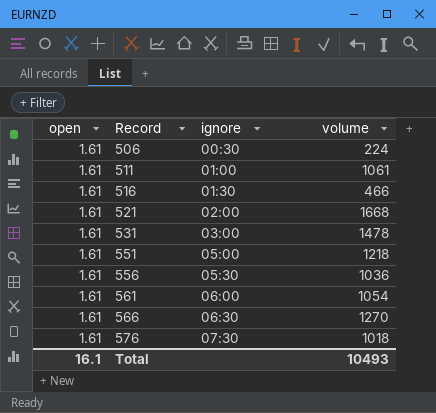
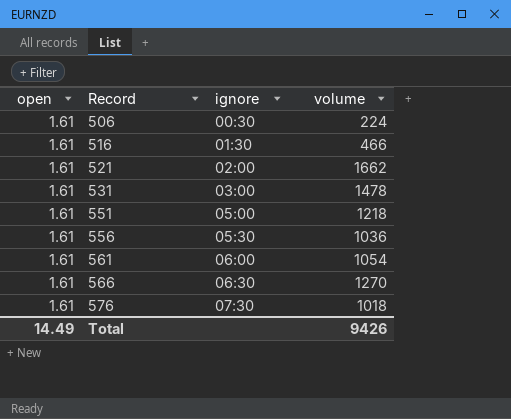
row 511: 1.61 | 01:00 | 1061 -> none
521 | volume: 1668 -> 1662
Total | open: 16.1 -> 14.49
Total | volume: 10493 -> 9426

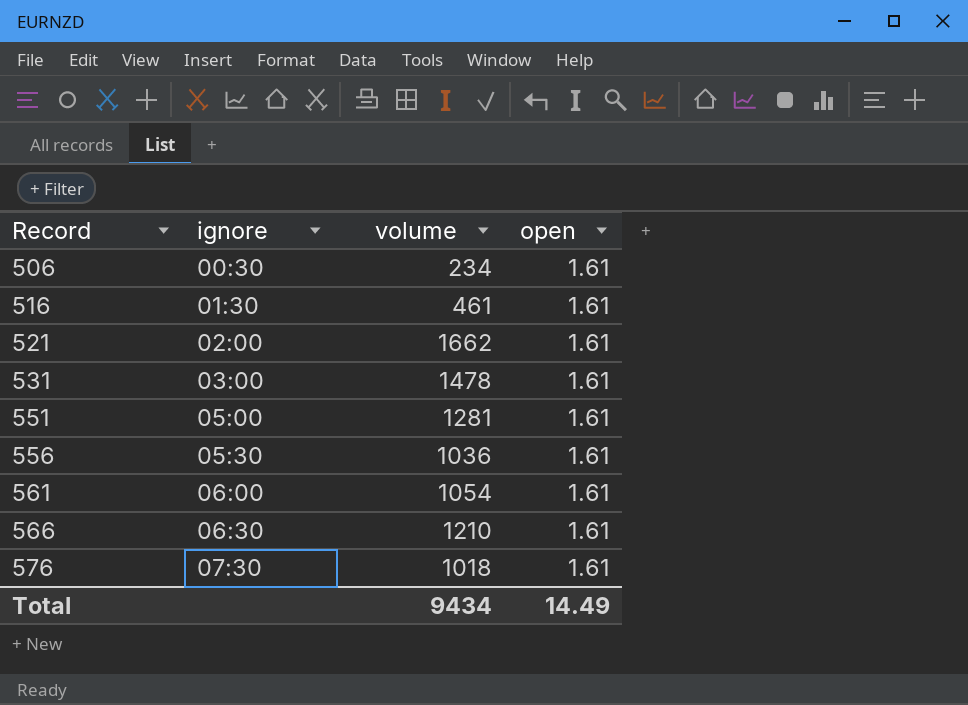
column open | position: 1 -> 4
506 | volume: 224 -> 234
516 | volume: 466 -> 461
551 | volume: 1218 -> 1281
566 | volume: 1270 -> 1210
Total | volume: 9426 -> 9434

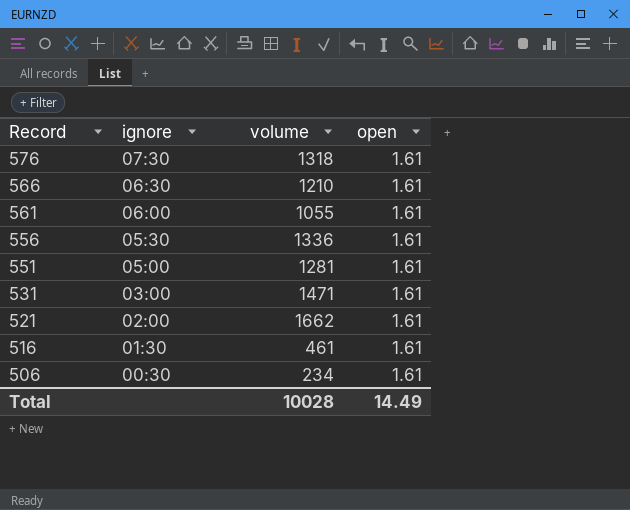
row order: Record ascending -> Record descending
576 | volume: 1018 -> 1318
561 | volume: 1054 -> 1055
556 | volume: 1036 -> 1336
531 | volume: 1478 -> 1471
Total | volume: 9434 -> 10028

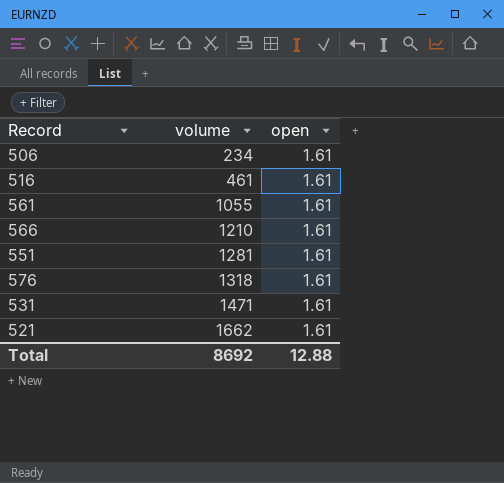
row order: Record descending -> volume ascending
column ignore | position: 2 -> none
row 556: 05:30 | 1336 | 1.61 -> none
Total | volume: 10028 -> 8692
Total | open: 14.49 -> 12.88

